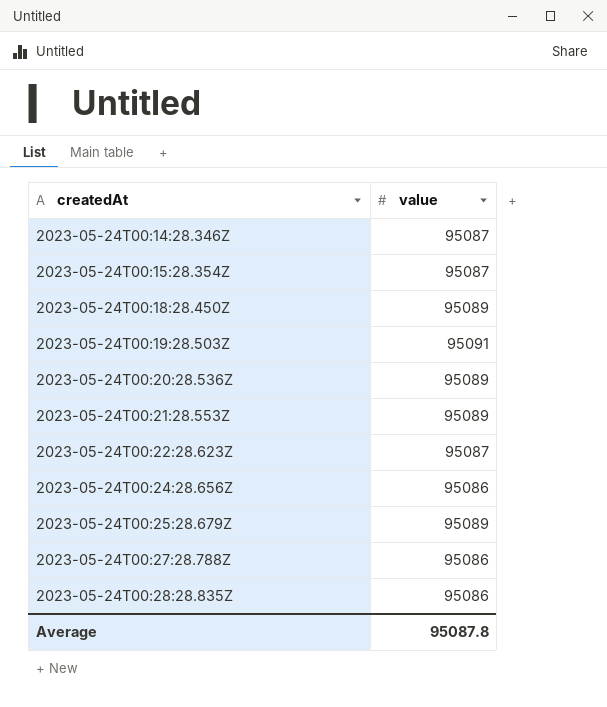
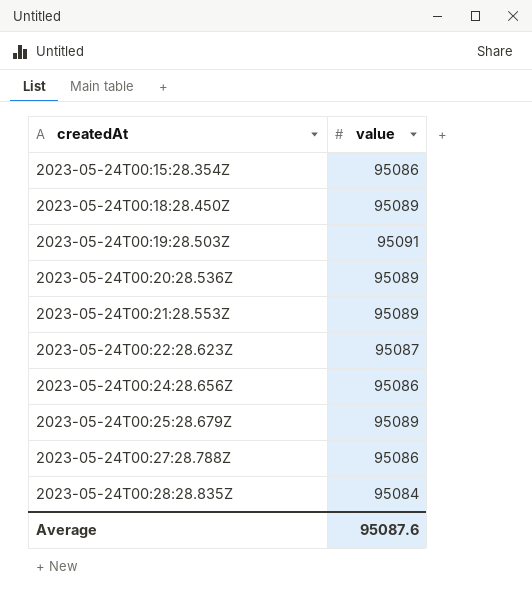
row 2023-05-24T00:14:28.346Z: 95087 -> none
2023-05-24T00:15:28.354Z | value: 95087 -> 95086
2023-05-24T00:28:28.835Z | value: 95086 -> 95084
Average | value: 95087.8 -> 95087.6

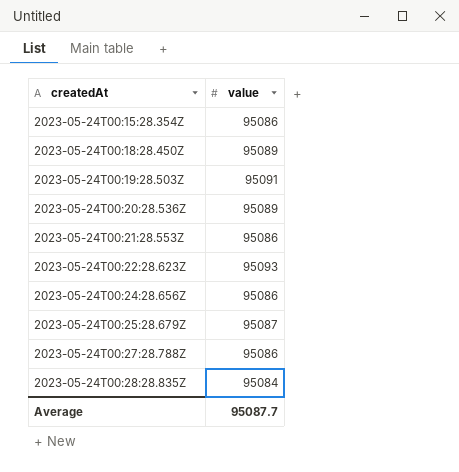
2023-05-24T00:21:28.553Z | value: 95089 -> 95086
2023-05-24T00:22:28.623Z | value: 95087 -> 95093
2023-05-24T00:25:28.679Z | value: 95089 -> 95087
Average | value: 95087.6 -> 95087.7

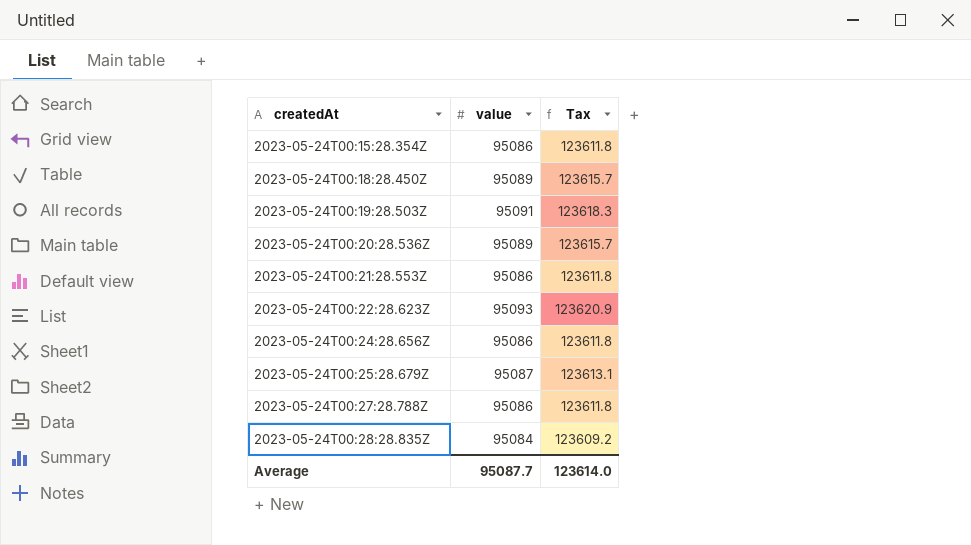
column Tax | formula: none -> [value] * 1.3

